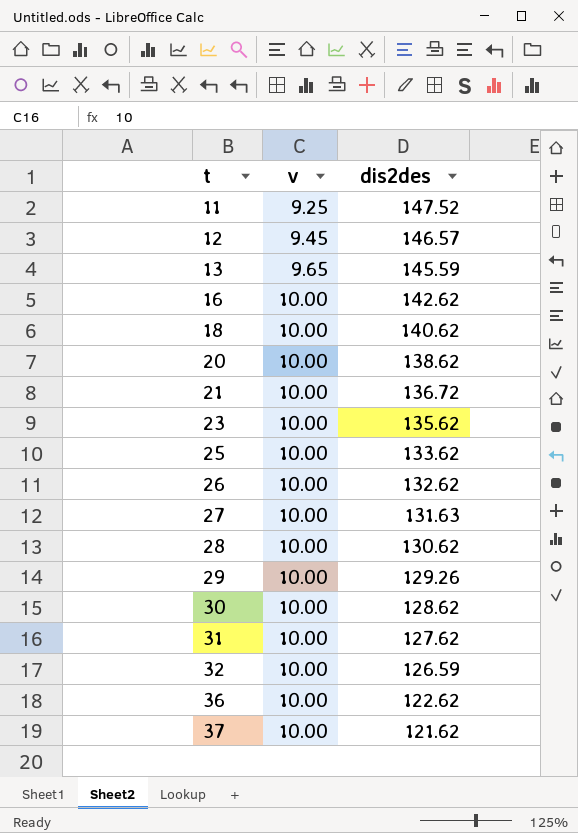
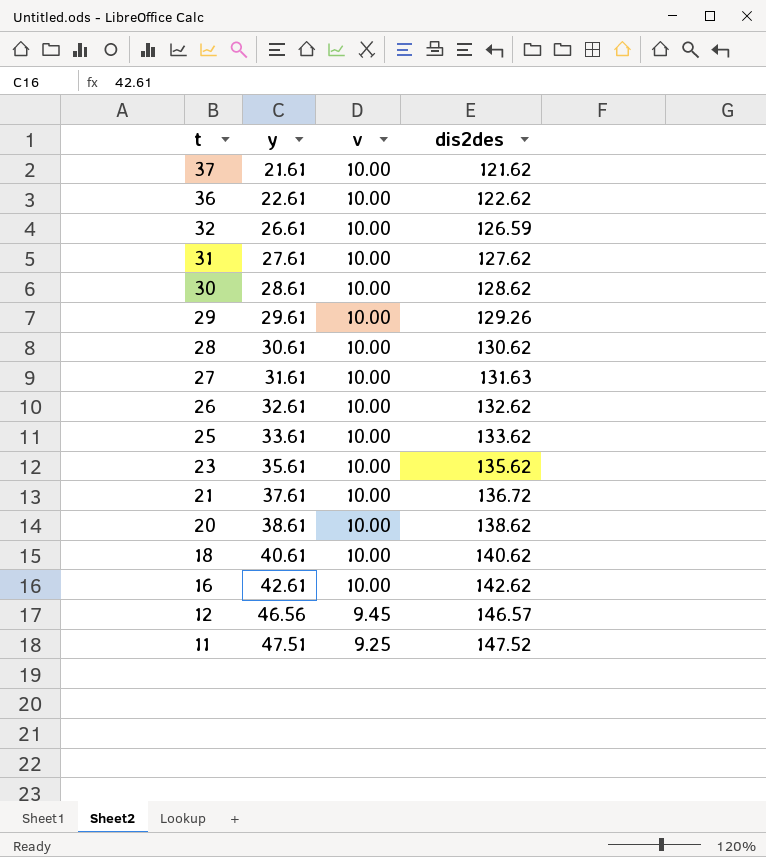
row order: t ascending -> t descending
column y | position: none -> 2
row 13: 9.65 | 145.59 -> none

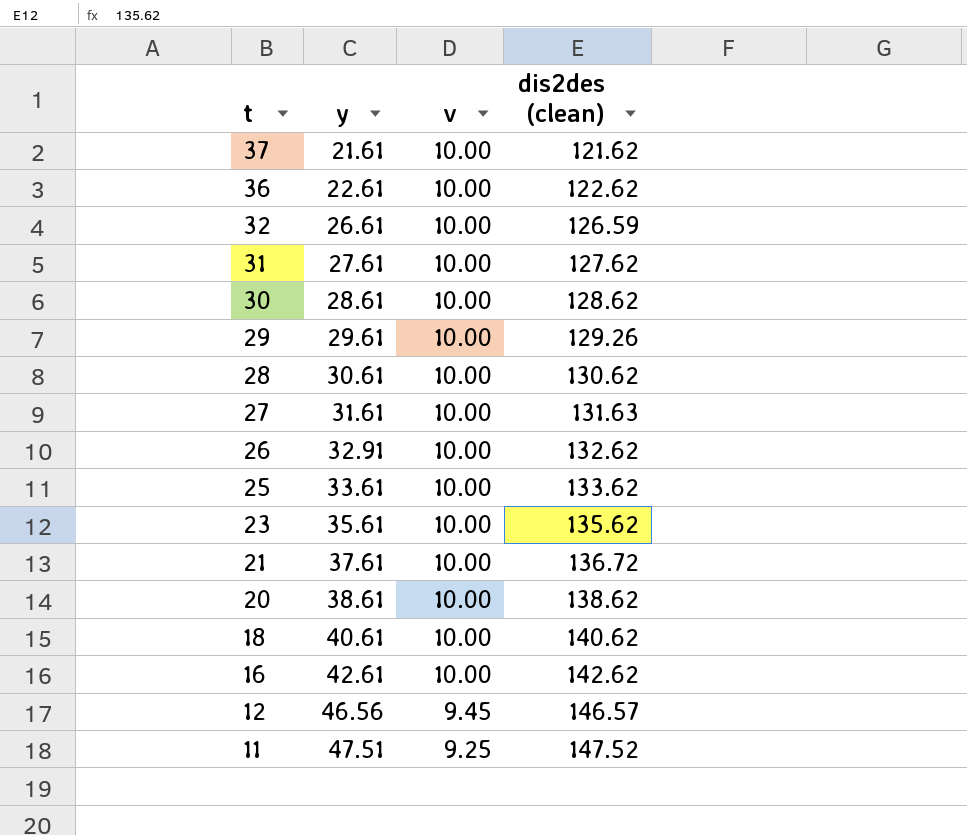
column name: dis2des -> dis2des (clean)
26 | y: 32.61 -> 32.91

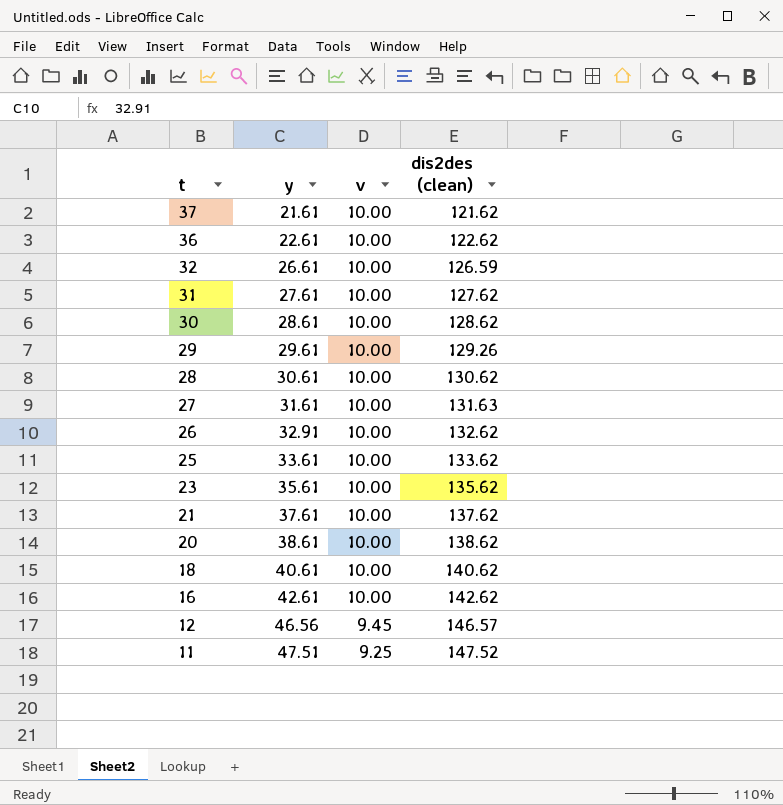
21 | dis2des (clean): 136.72 -> 137.62

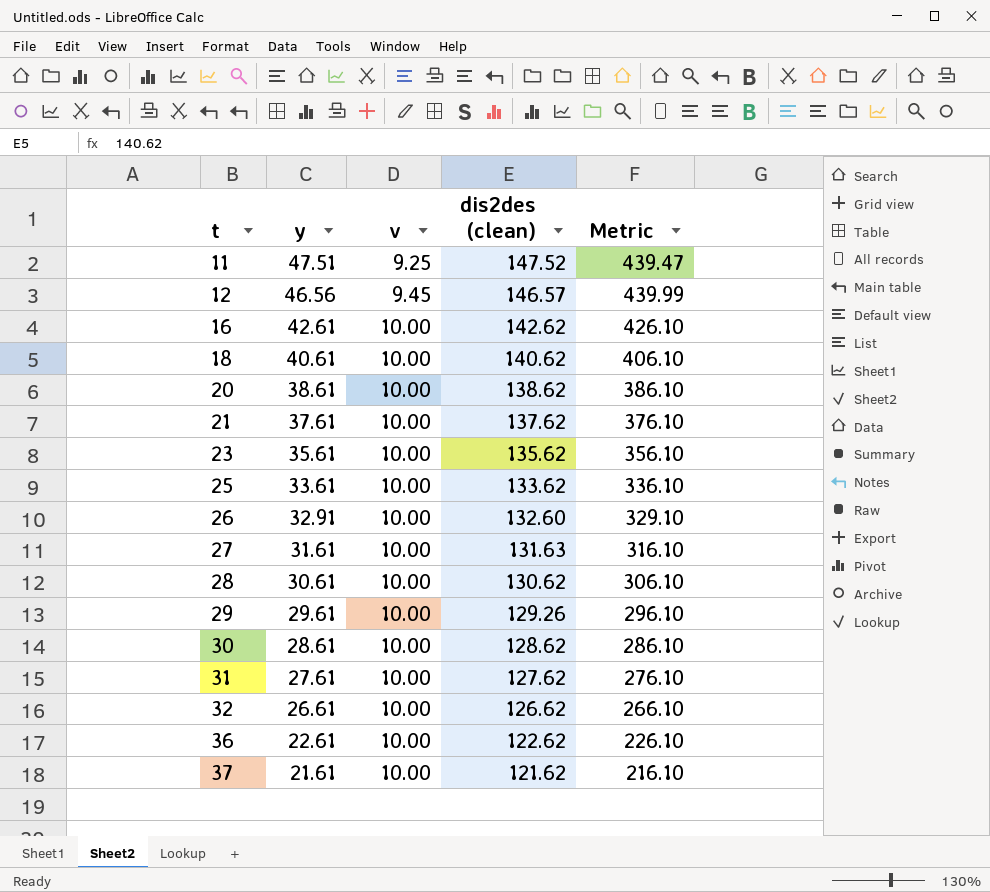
row order: t descending -> t ascending
column Metric | formula: none -> [y] * [v]
26 | dis2des (clean): 132.62 -> 132.60
32 | dis2des (clean): 126.59 -> 126.62

